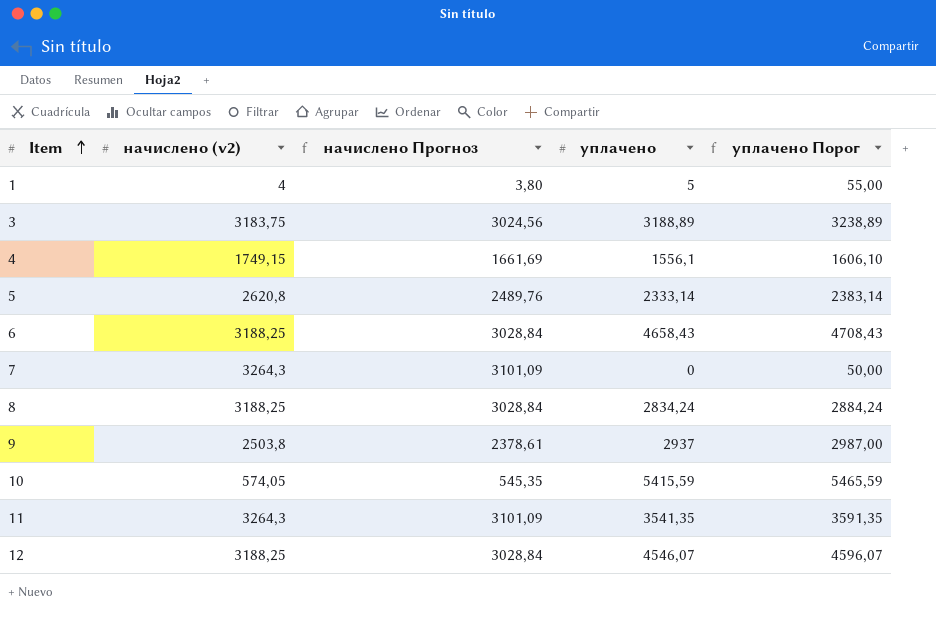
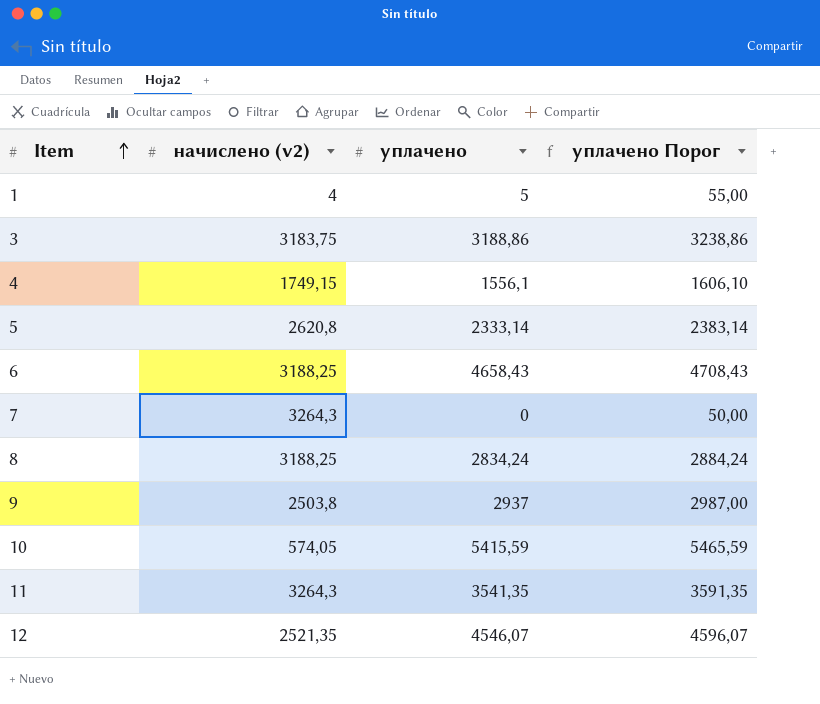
column начислено Прогноз | formula: [начислено (v2)] * 0,95 -> none
3 | уплачено: 3188,89 -> 3188,86
3 | уплачено Порог: 3238,89 -> 3238,86
12 | начислено (v2): 3188,25 -> 2521,35

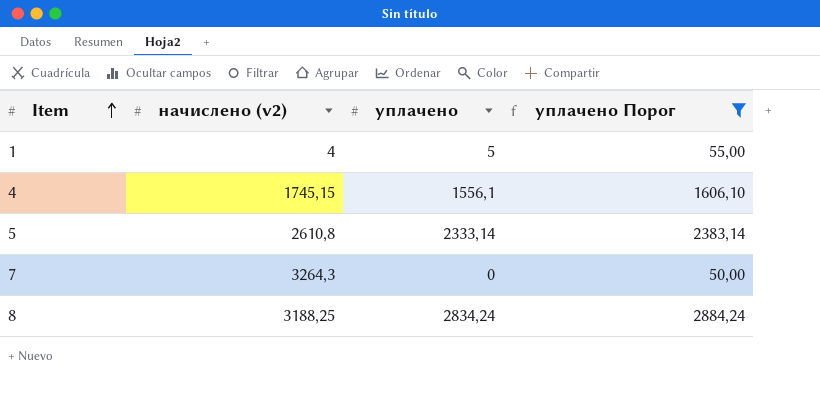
filter: none -> уплачено Порог <= 2884,24
4 | начислено (v2): 1749,15 -> 1745,15
5 | начислено (v2): 2620,8 -> 2610,8

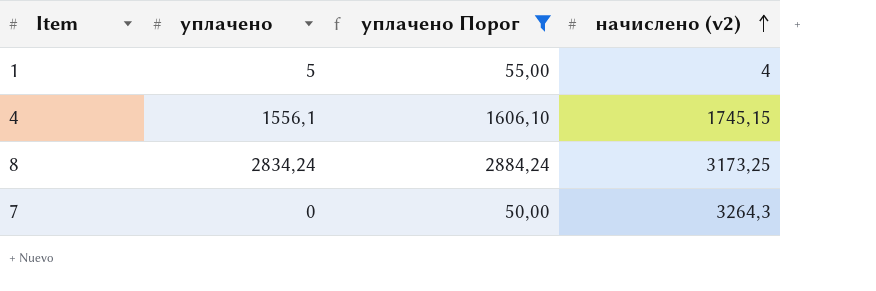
row order: Item ascending -> начислено (v2) ascending
column начислено (v2) | position: 2 -> 4
row 5: 2610,8 | 2333,14 | 2383,14 -> none
8 | начислено (v2): 3188,25 -> 3173,25

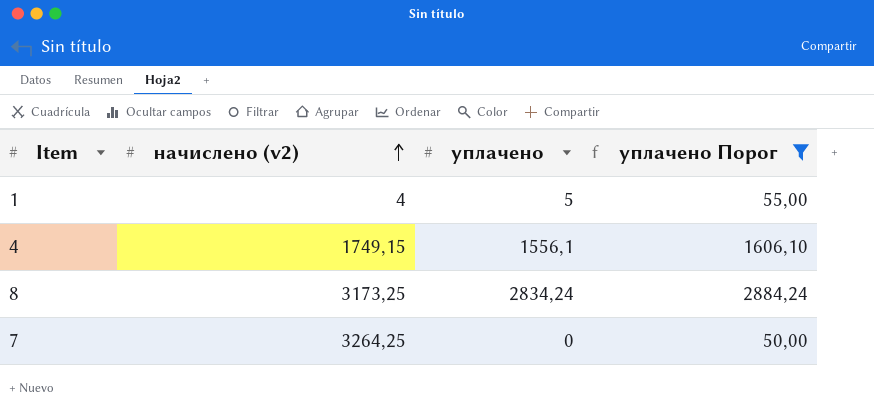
column начислено (v2) | position: 4 -> 2
4 | начислено (v2): 1745,15 -> 1749,15
7 | начислено (v2): 3264,3 -> 3264,25

